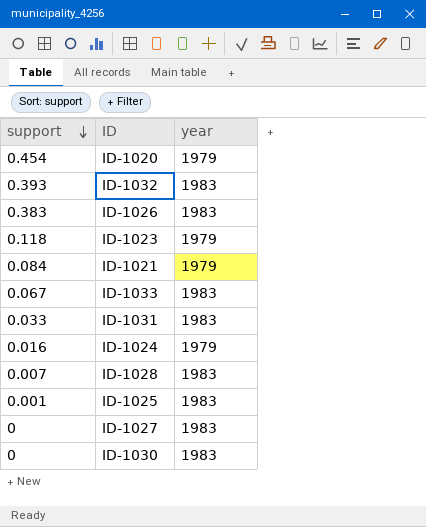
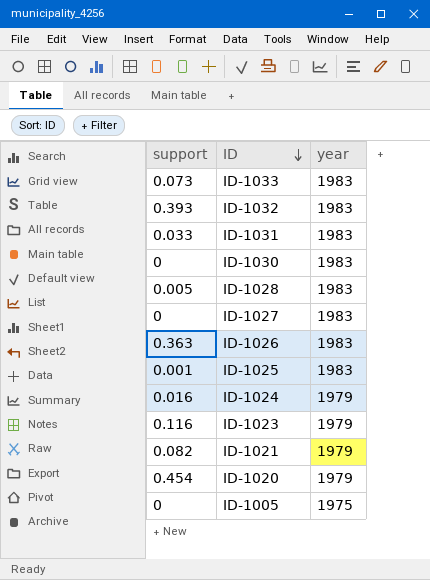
row order: support descending -> ID descending
ID-1033 | support: 0.067 -> 0.073
ID-1028 | support: 0.007 -> 0.005
ID-1026 | support: 0.383 -> 0.363
ID-1023 | support: 0.118 -> 0.116
ID-1021 | support: 0.084 -> 0.082
row ID-1005: none -> 0 | 1975

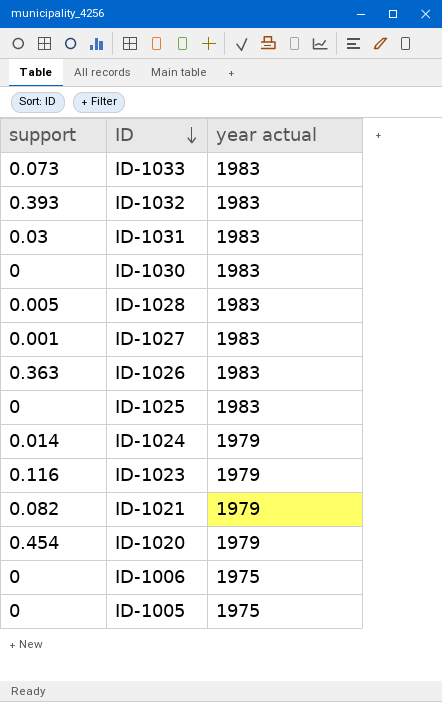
column name: year -> year actual
ID-1031 | support: 0.033 -> 0.03
ID-1027 | support: 0 -> 0.001
ID-1025 | support: 0.001 -> 0
ID-1024 | support: 0.016 -> 0.014
row ID-1006: none -> 0 | 1975

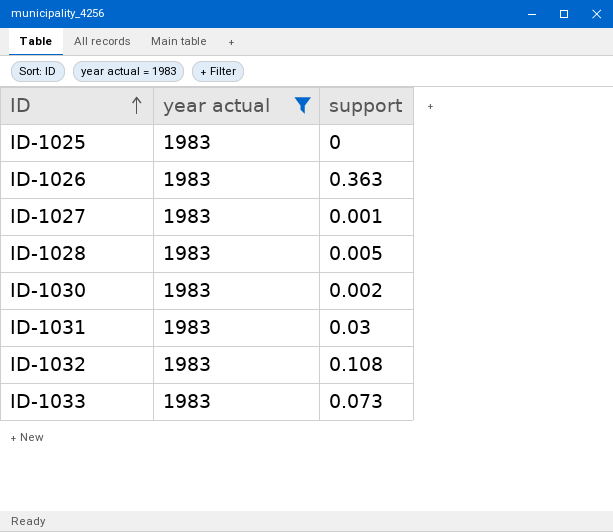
filter: none -> year actual = 1983
row order: ID descending -> ID ascending
column support | position: 1 -> 3
ID-1030 | support: 0 -> 0.002
ID-1032 | support: 0.393 -> 0.108

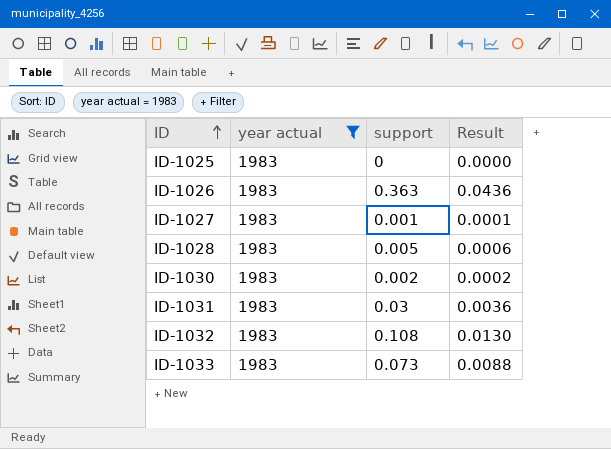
column Result | formula: none -> [support] * 0.12

